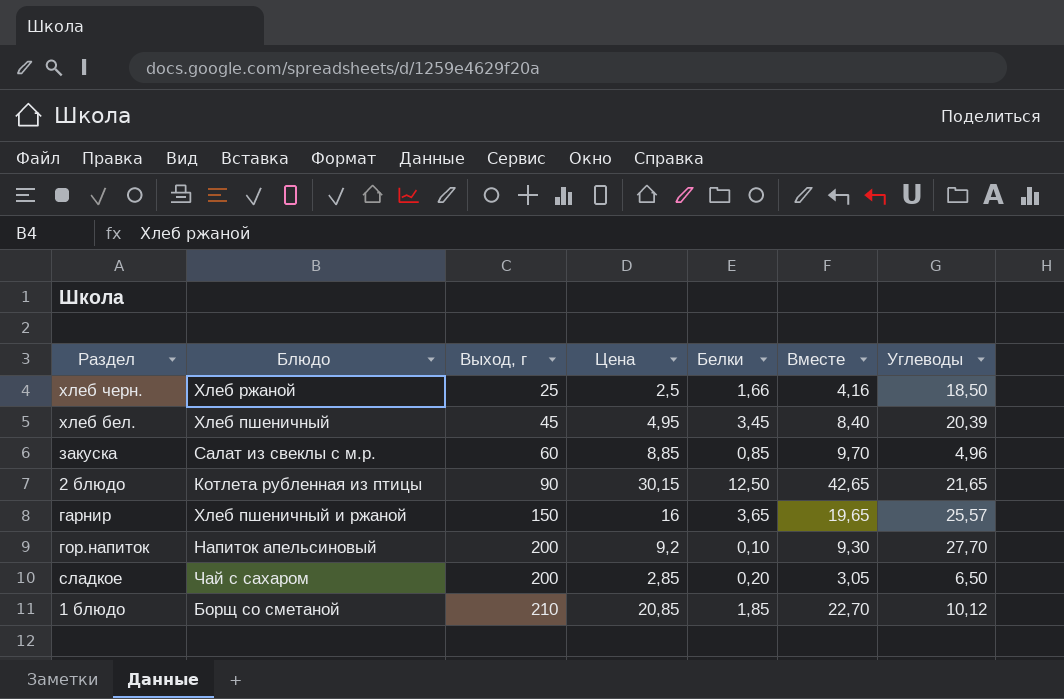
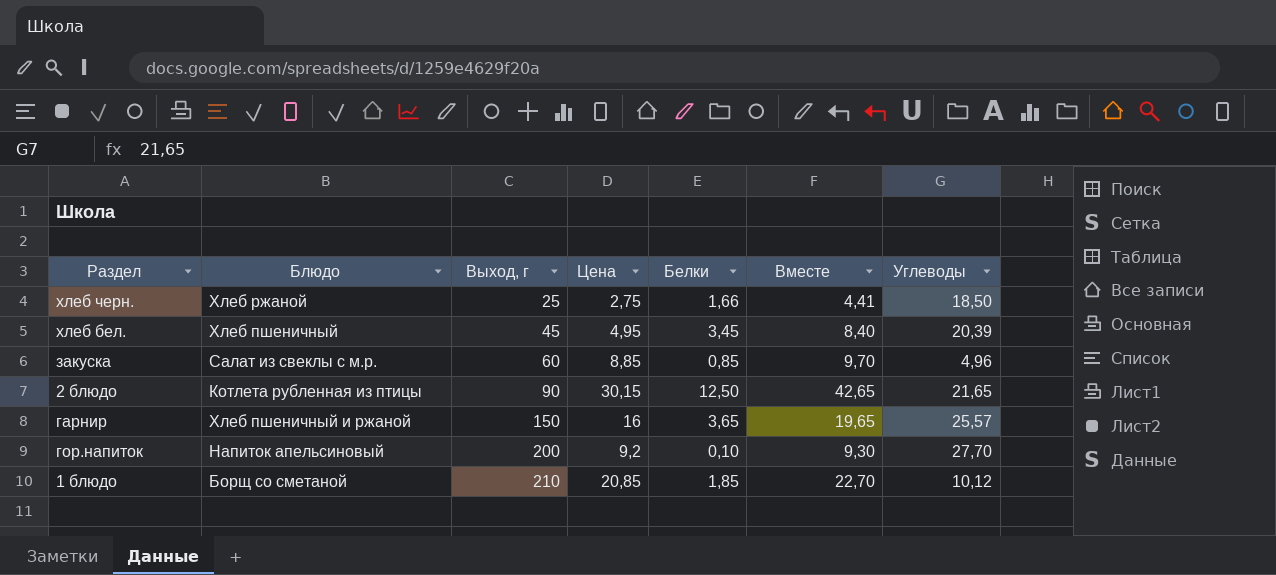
row сладкое: Чай с сахаром | 200 | 2,85 | 0,20 | 3,05 | 6,50 -> none
хлеб черн. | Цена: 2,5 -> 2,75
хлеб черн. | Вместе: 4,16 -> 4,41

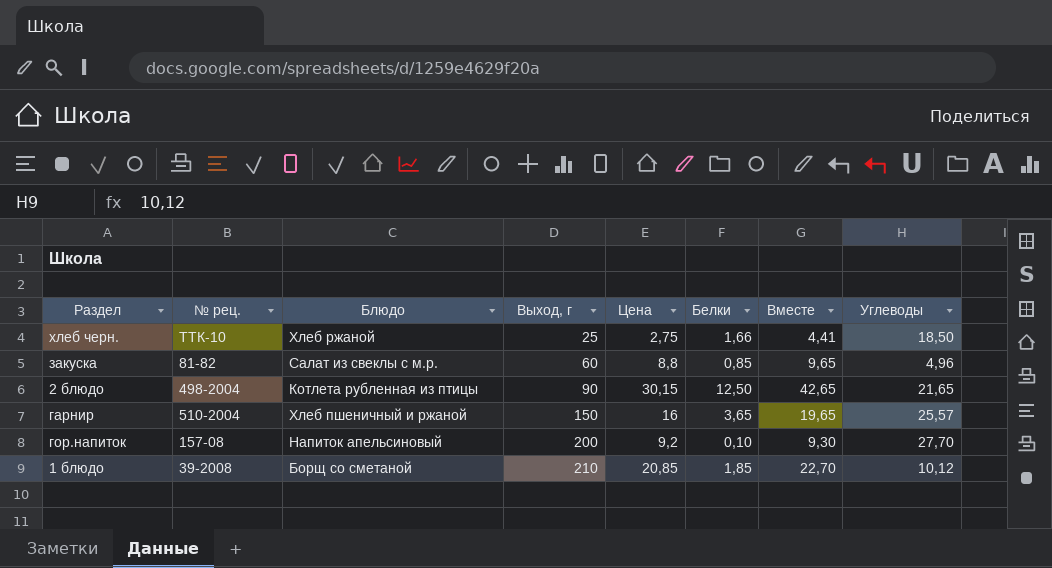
column № рец. | position: none -> 2
row хлеб бел.: Хлеб пшеничный | 45 | 4,95 | 3,45 | 8,40 | 20,39 -> none
закуска | Цена: 8,85 -> 8,8
закуска | Вместе: 9,70 -> 9,65

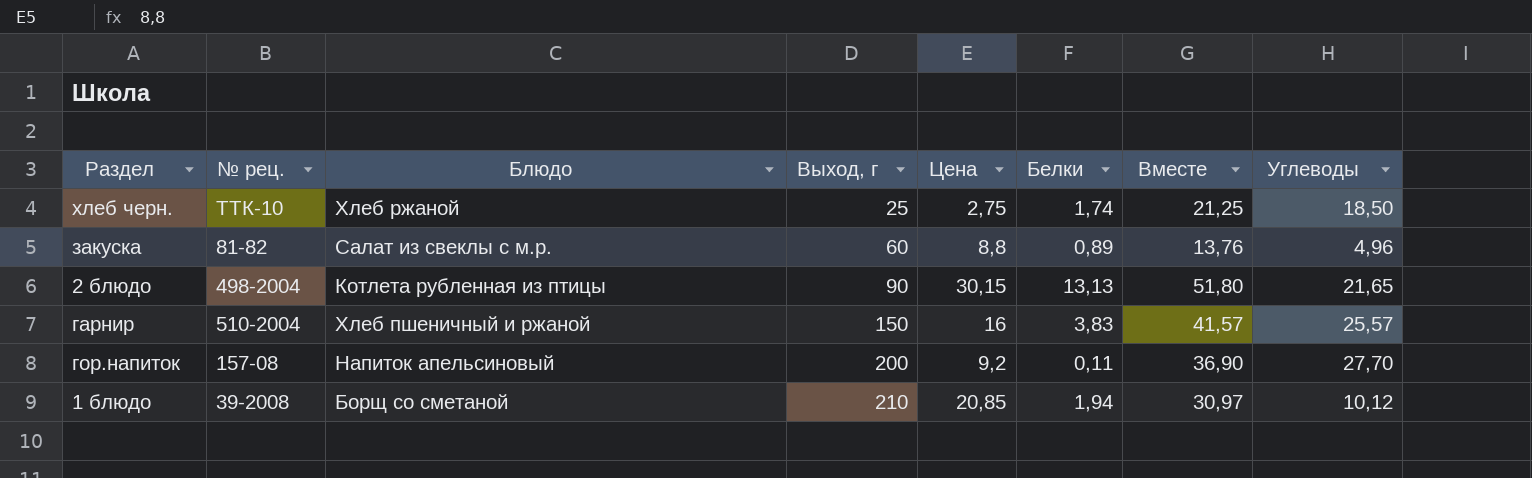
column Вместе | formula: [Цена] + [Белки] -> [Цена] + [Углеводы]
хлеб черн. | Белки: 1,66 -> 1,74
закуска | Белки: 0,85 -> 0,89
2 блюдо | Белки: 12,50 -> 13,13
гарнир | Белки: 3,65 -> 3,83
гор.напиток | Белки: 0,10 -> 0,11
1 блюдо | Белки: 1,85 -> 1,94

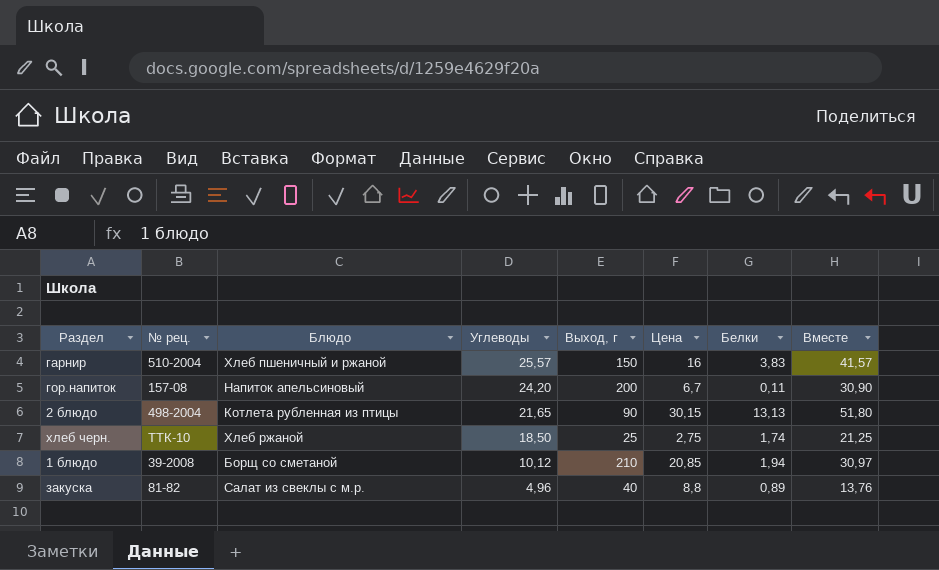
row order: Выход, г ascending -> Углеводы descending
column Углеводы | position: 8 -> 4
гор.напиток | Углеводы: 27,70 -> 24,20
гор.напиток | Цена: 9,2 -> 6,7
гор.напиток | Вместе: 36,90 -> 30,90
закуска | Выход, г: 60 -> 40

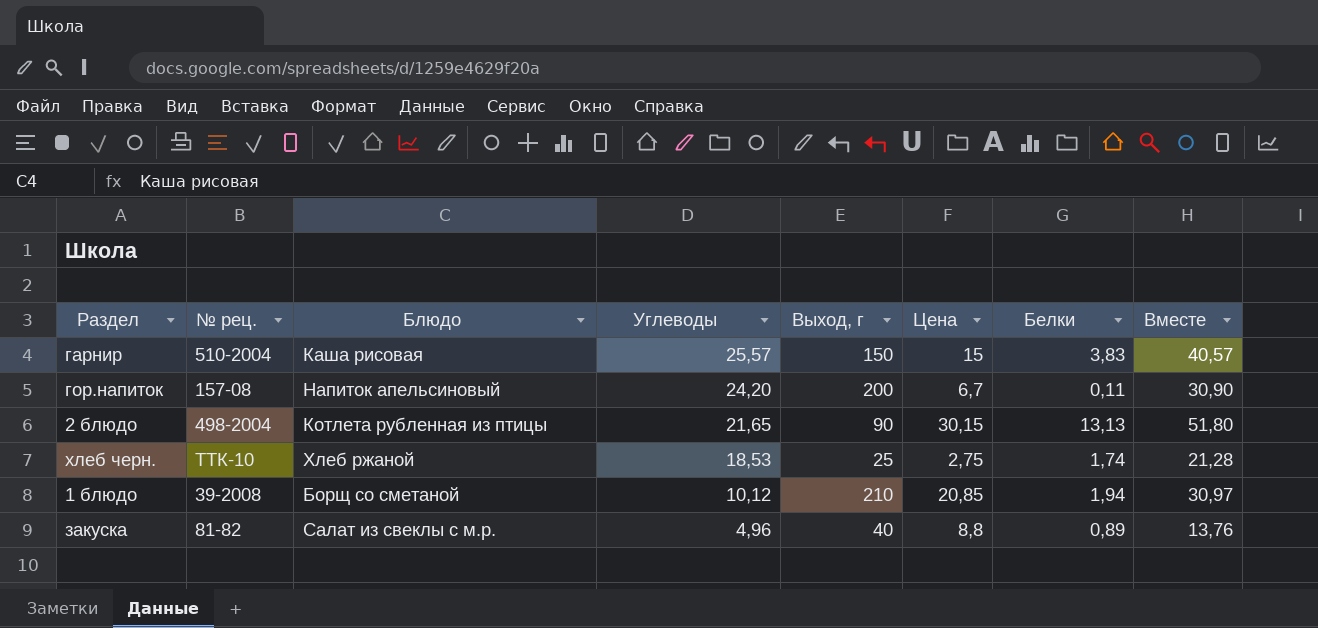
гарнир | Блюдо: Хлеб пшеничный и ржаной -> Каша рисовая
гарнир | Цена: 16 -> 15
гарнир | Вместе: 41,57 -> 40,57
хлеб черн. | Углеводы: 18,50 -> 18,53
хлеб черн. | Вместе: 21,25 -> 21,28

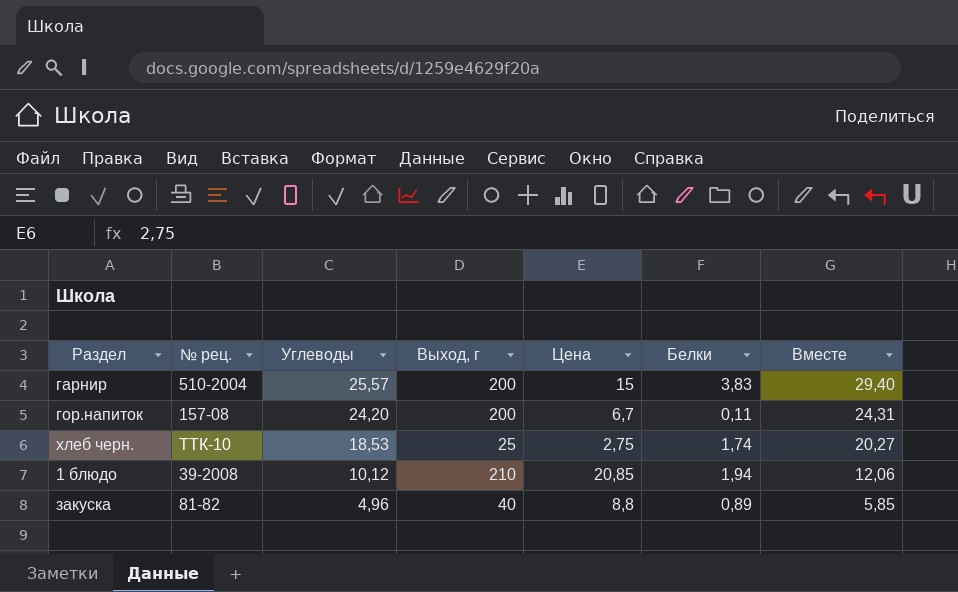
column Блюдо | position: 3 -> none
column Вместе | formula: [Углеводы] + [Цена] -> [Углеводы] + [Белки]
row 2 блюдо: 498-2004 | Котлета рубленная из птицы | 21,65 | 90 | 30,15 | 13,13 | 51,80 -> none
гарнир | Выход, г: 150 -> 200

